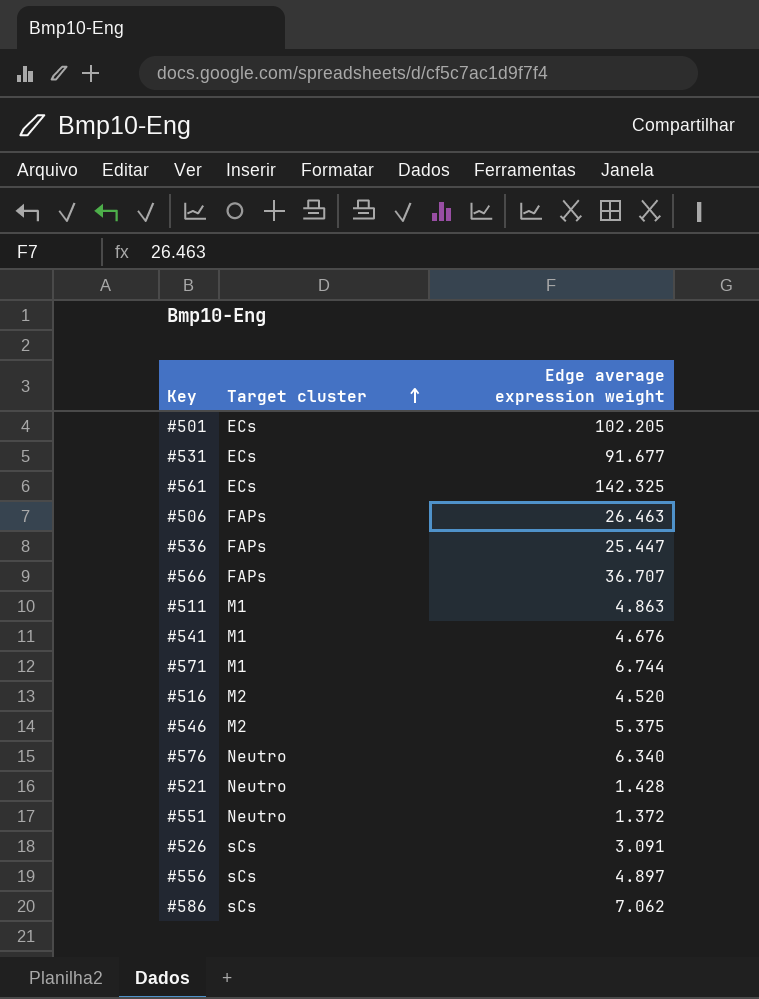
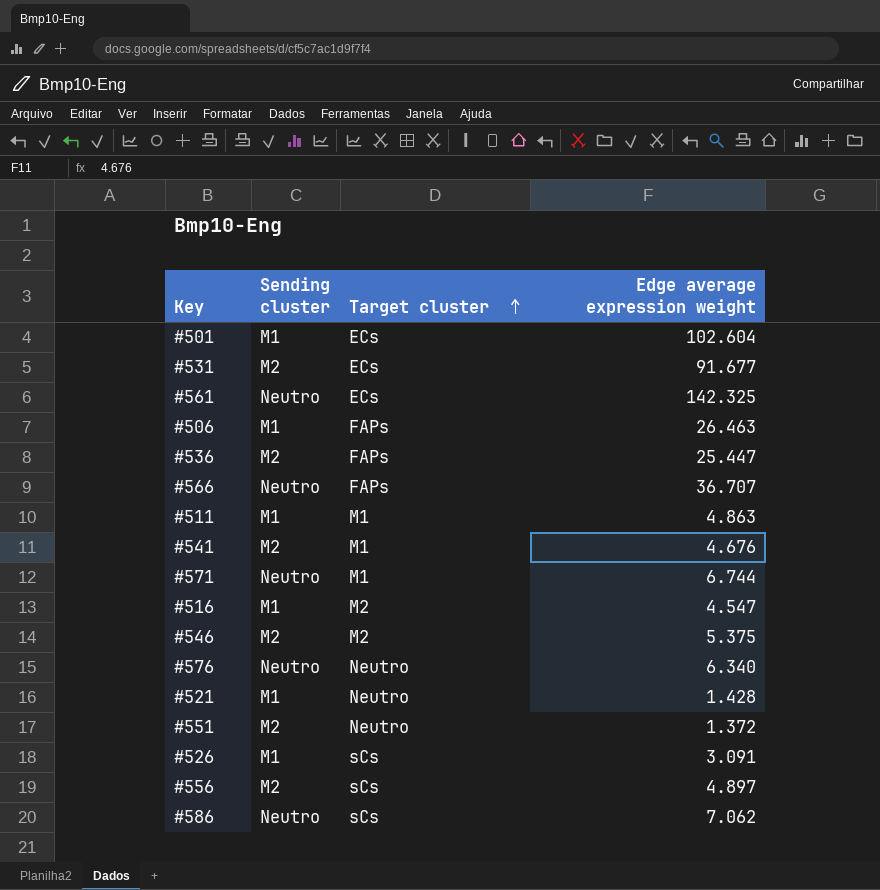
column Sending cluster | position: none -> 2
#501 | Edge average expression weight: 102.205 -> 102.604
#516 | Edge average expression weight: 4.520 -> 4.547

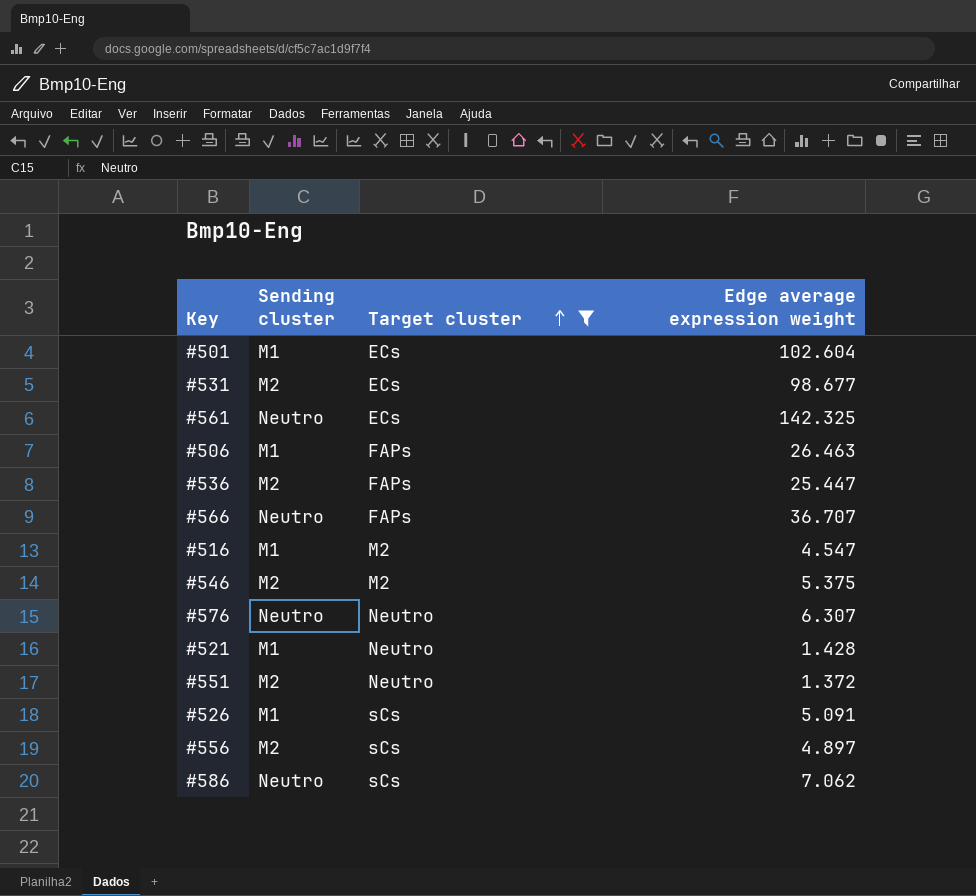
filter: none -> Target cluster != M1
#531 | Edge average expression weight: 91.677 -> 98.677
#576 | Edge average expression weight: 6.340 -> 6.307
#526 | Edge average expression weight: 3.091 -> 5.091

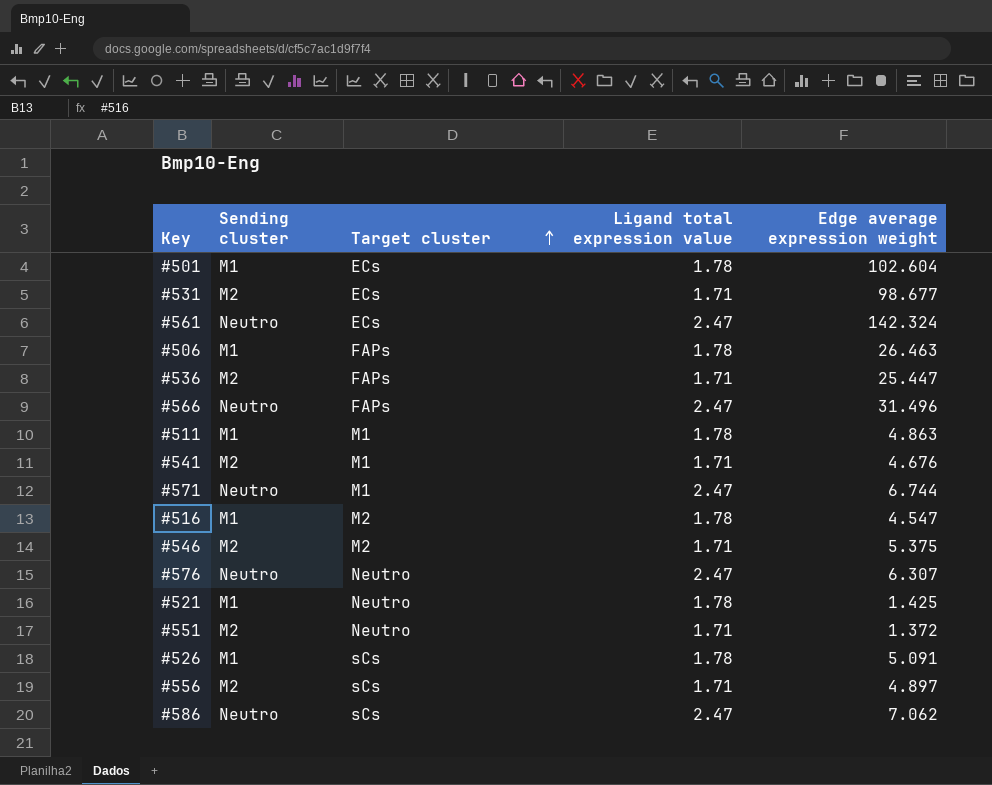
filter: Target cluster != M1 -> none
column Ligand total expression value | position: none -> 4
#561 | Edge average expression weight: 142.325 -> 142.324
#566 | Edge average expression weight: 36.707 -> 31.496
#521 | Edge average expression weight: 1.428 -> 1.425

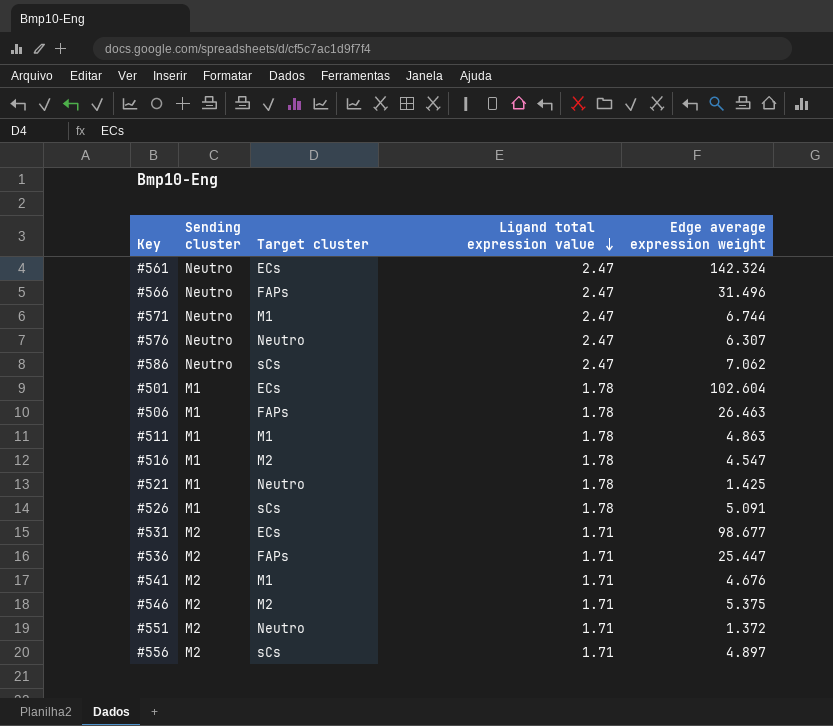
row order: Target cluster ascending -> Ligand total expression value descending

